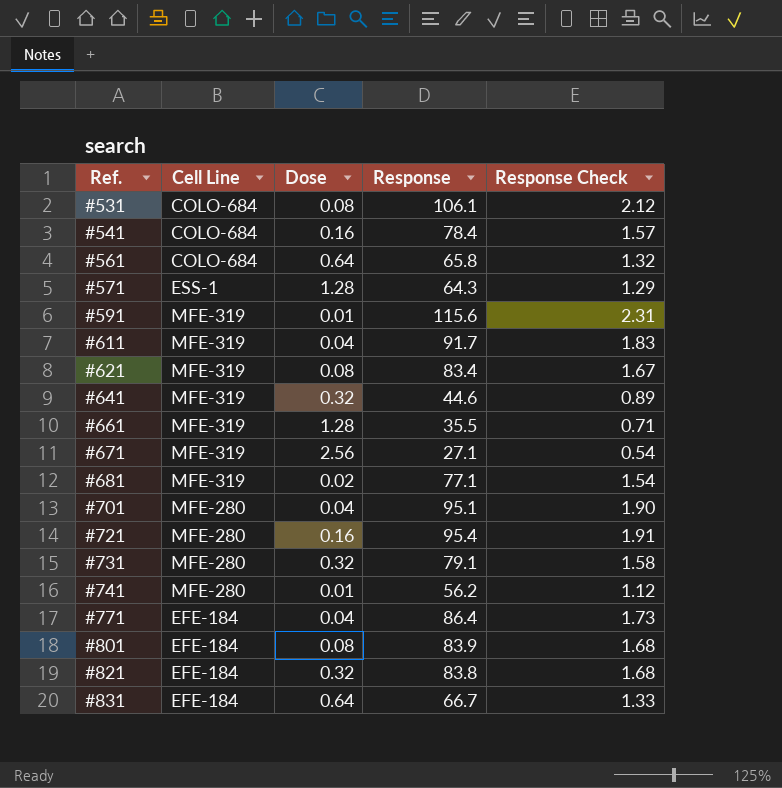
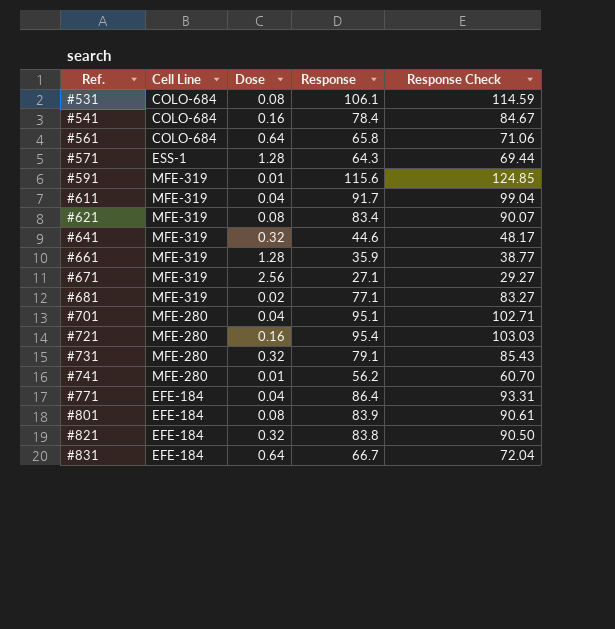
column Response Check | formula: [Response] * 0.02 -> [Response] * 1.08
#661 | Response: 35.5 -> 35.9

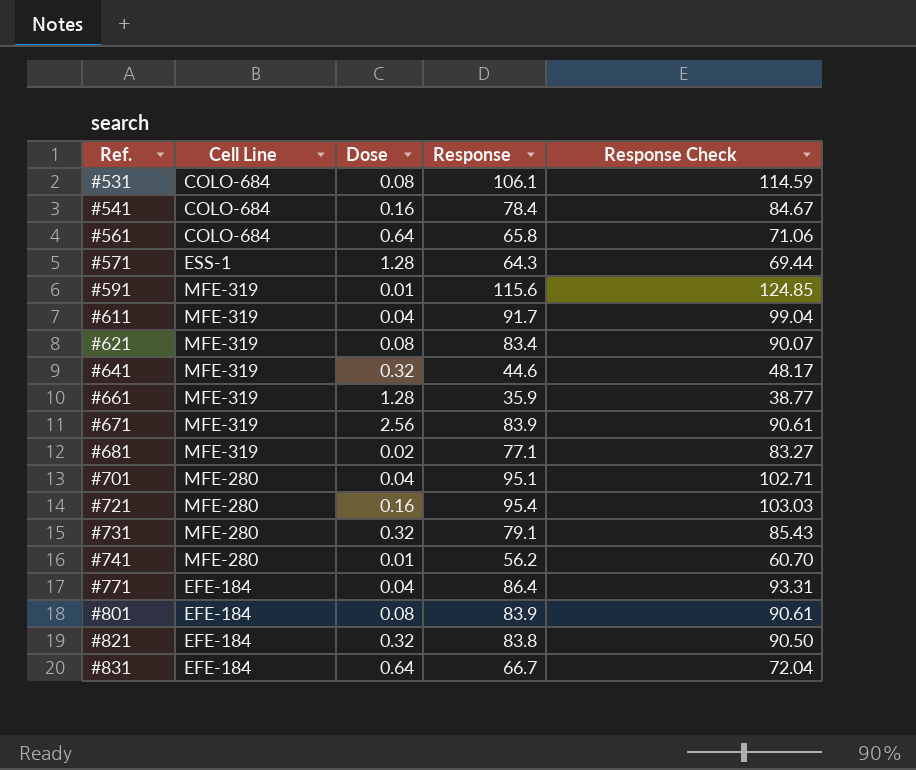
#671 | Response: 27.1 -> 83.9
#671 | Response Check: 29.27 -> 90.61

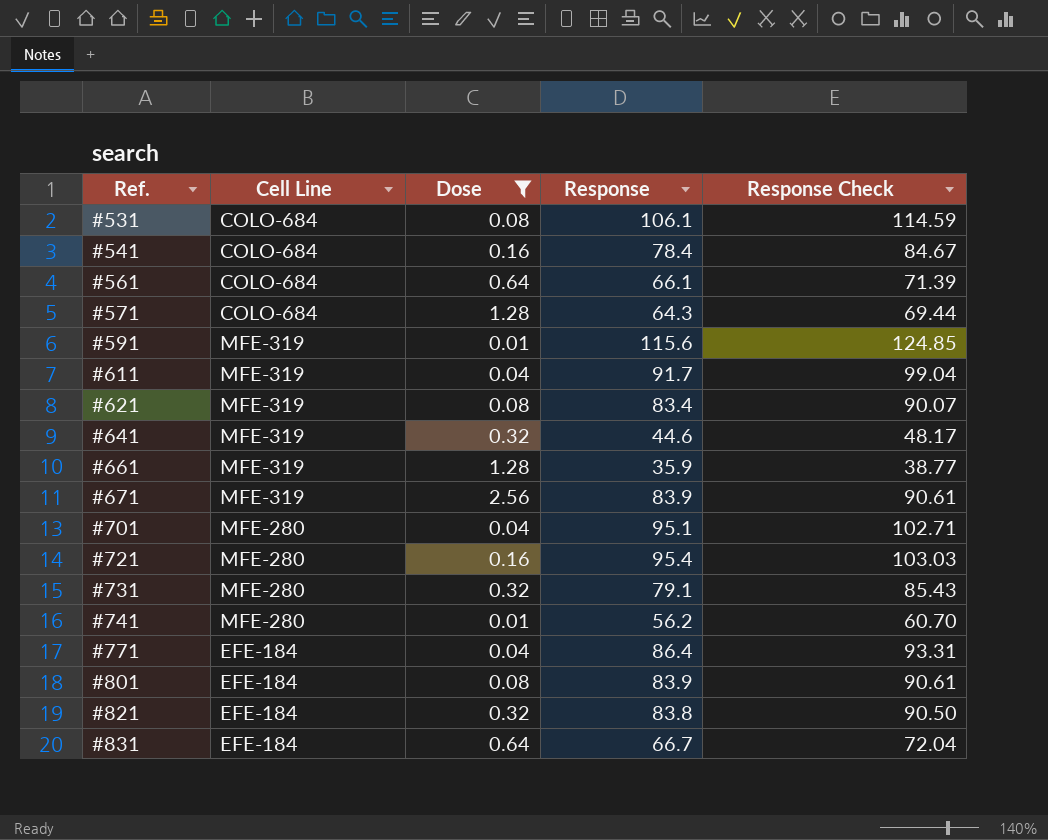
filter: none -> Dose != 0.02
#561 | Response: 65.8 -> 66.1
#561 | Response Check: 71.06 -> 71.39
#571 | Cell Line: ESS-1 -> COLO-684

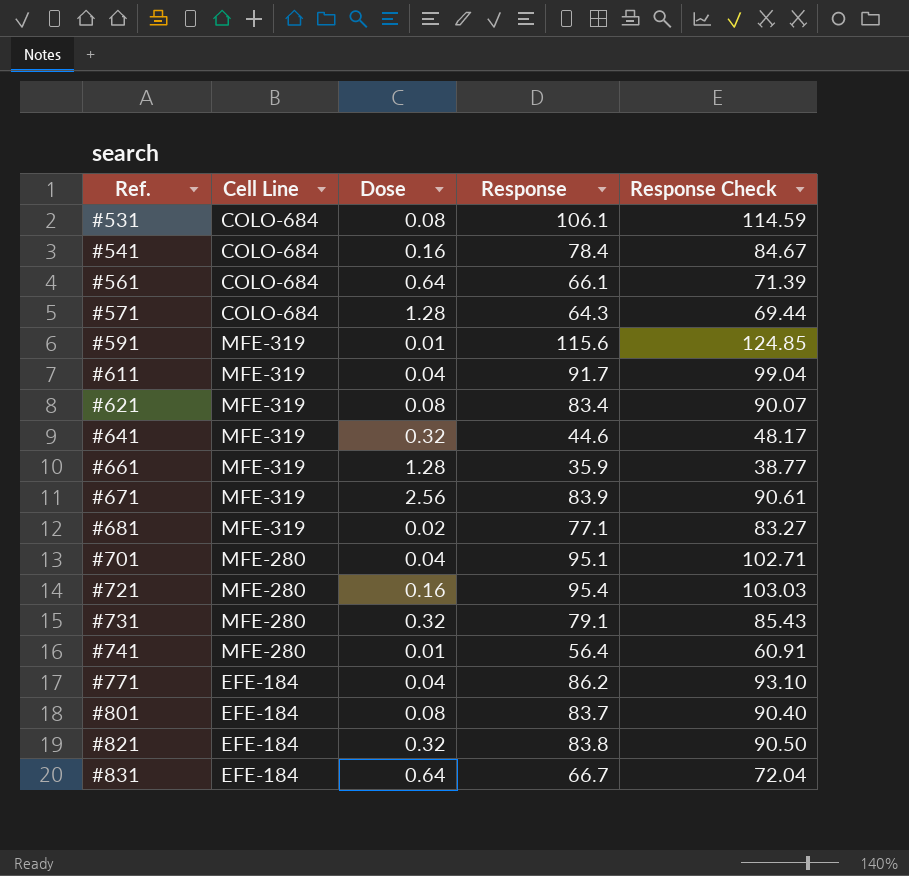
filter: Dose != 0.02 -> none
#741 | Response: 56.2 -> 56.4
#741 | Response Check: 60.70 -> 60.91
#771 | Response: 86.4 -> 86.2
#771 | Response Check: 93.31 -> 93.10
#801 | Response: 83.9 -> 83.7
#801 | Response Check: 90.61 -> 90.40

